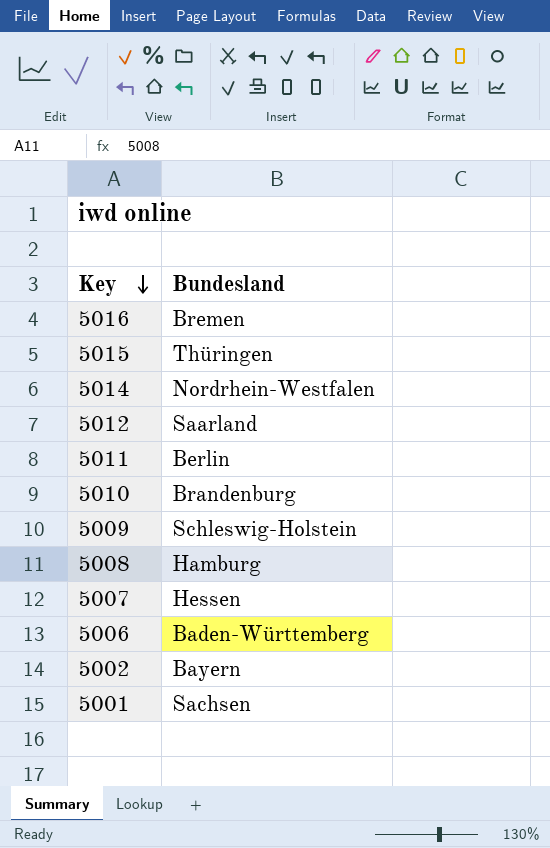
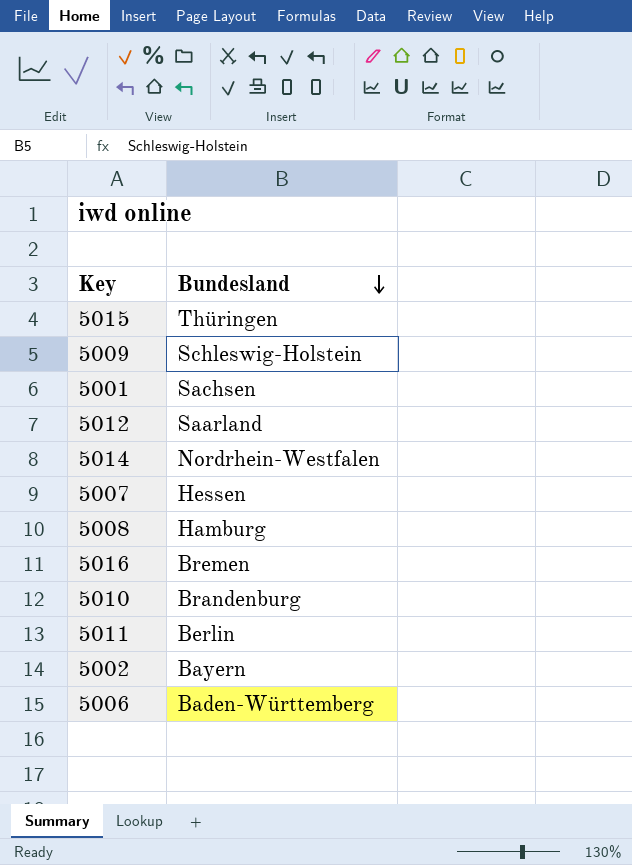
row order: Key descending -> Bundesland descending

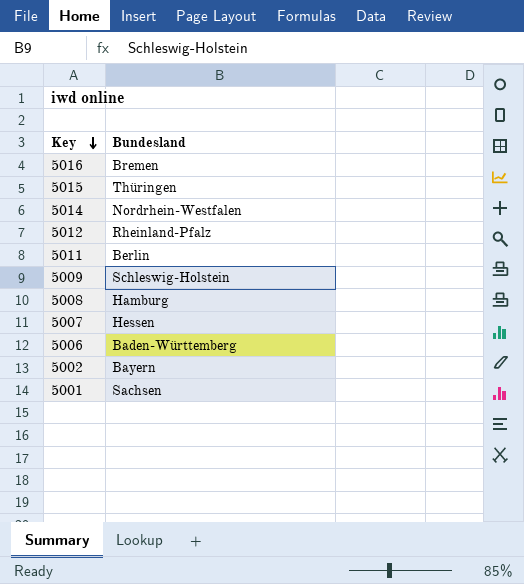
row order: Bundesland descending -> Key descending
row 5010: Brandenburg -> none
5012 | Bundesland: Saarland -> Rheinland-Pfalz

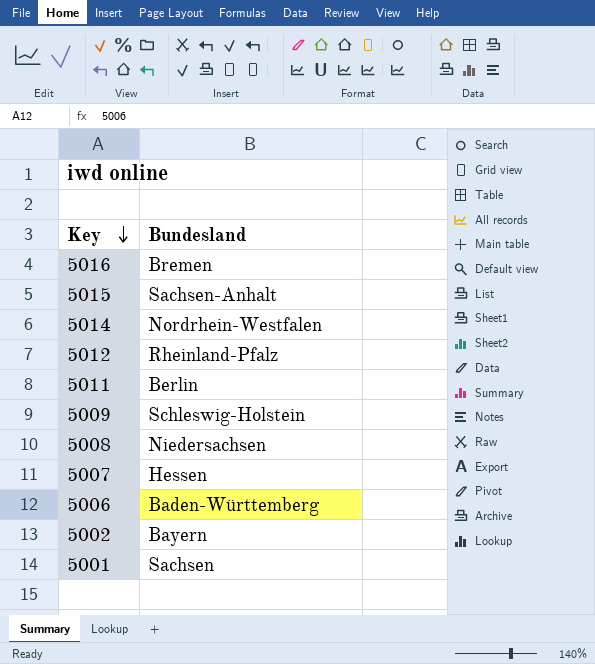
5015 | Bundesland: Thüringen -> Sachsen-Anhalt
5008 | Bundesland: Hamburg -> Niedersachsen

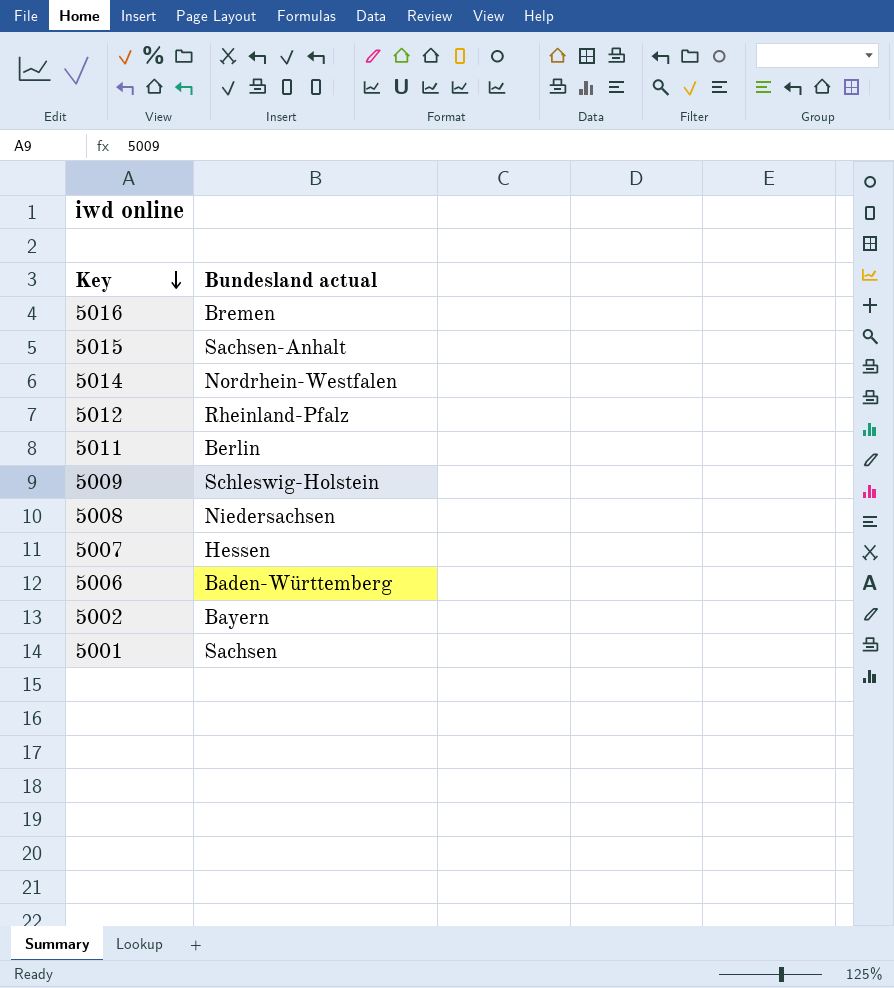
column name: Bundesland -> Bundesland actual

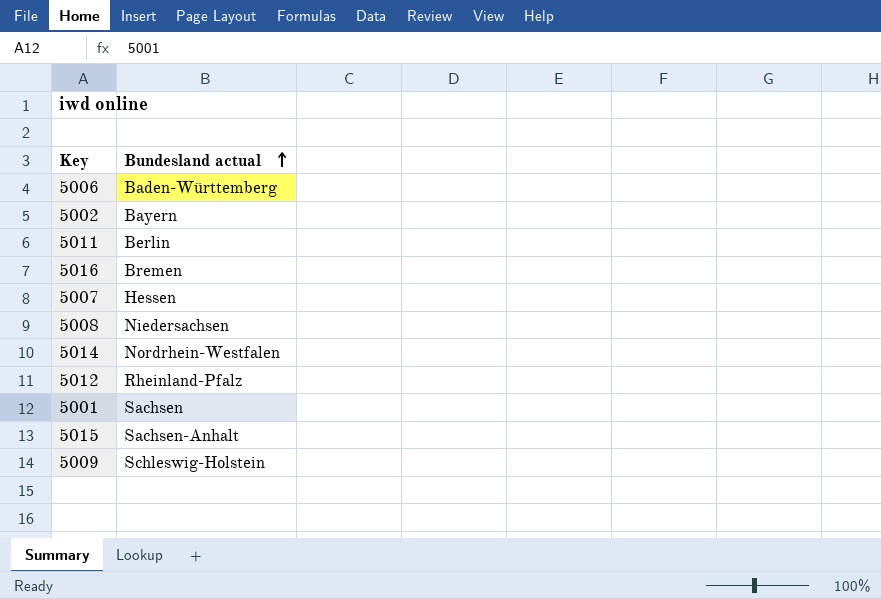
row order: Key descending -> Bundesland actual ascending

